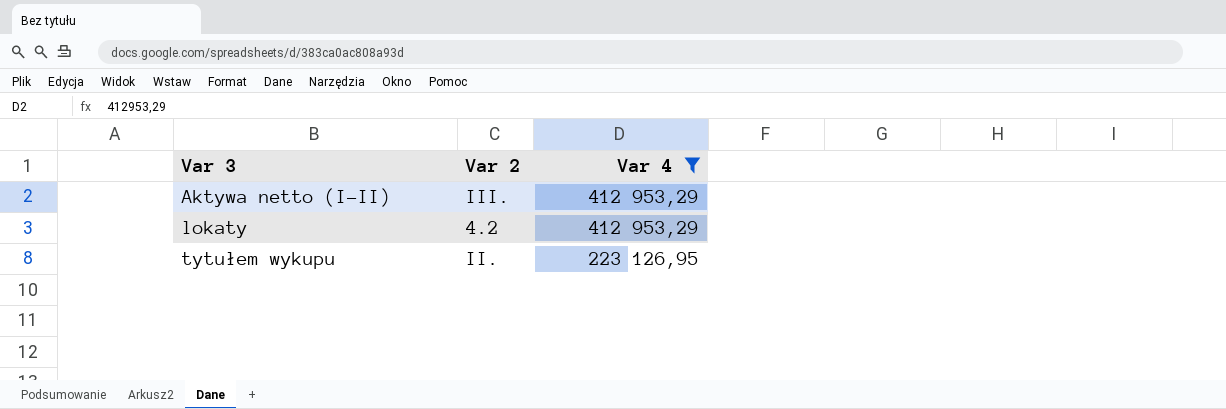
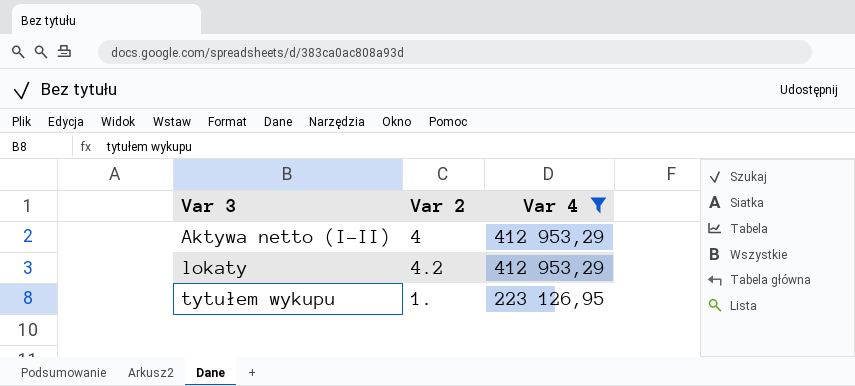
Aktywa netto (I-II) | Var 2: III. -> 4
tytułem wykupu | Var 2: II. -> 1.

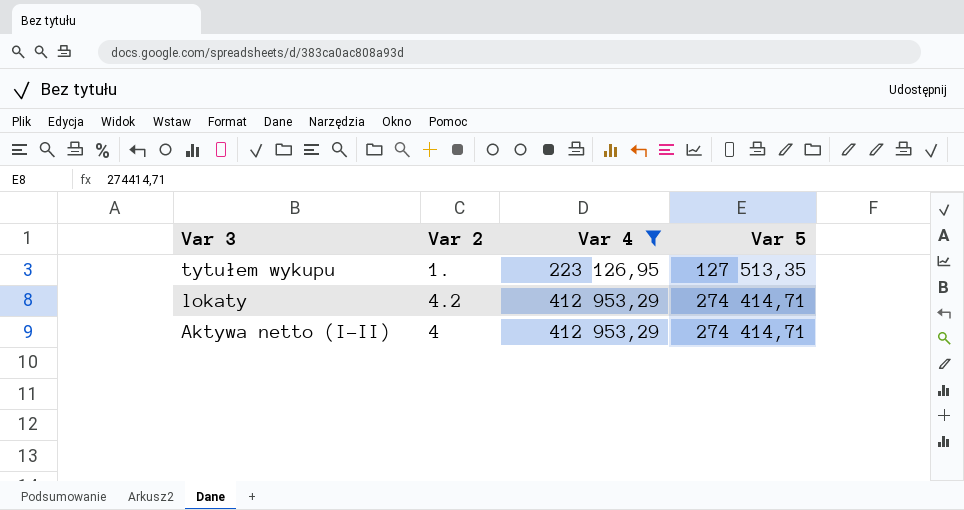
row order: Var 3 ascending -> Var 3 descending
column Var 5 | position: none -> 4

